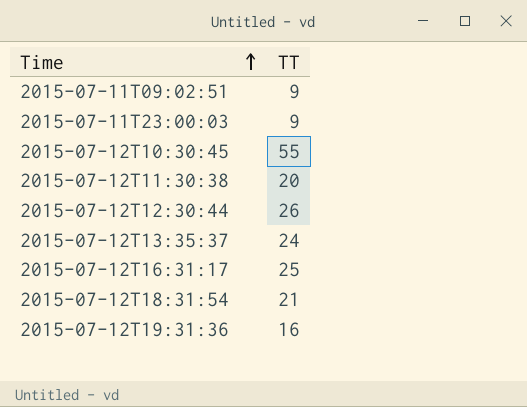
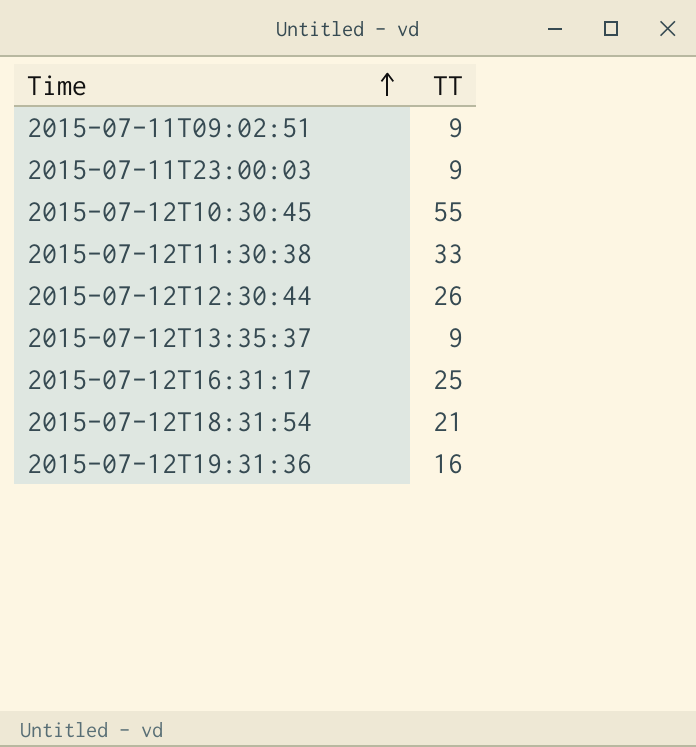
2015-07-12T11:30:38 | TT: 20 -> 33
2015-07-12T13:35:37 | TT: 24 -> 9

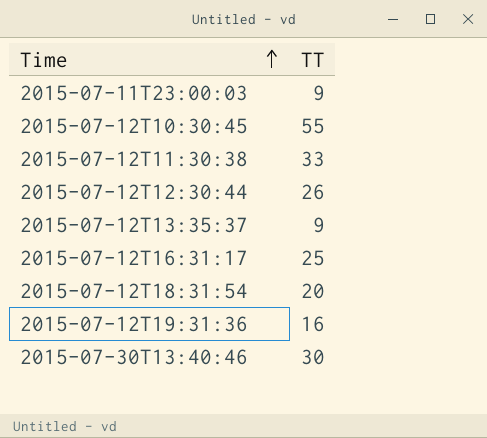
row 2015-07-11T09:02:51: 9 -> none
2015-07-12T18:31:54 | TT: 21 -> 20
row 2015-07-30T13:40:46: none -> 30

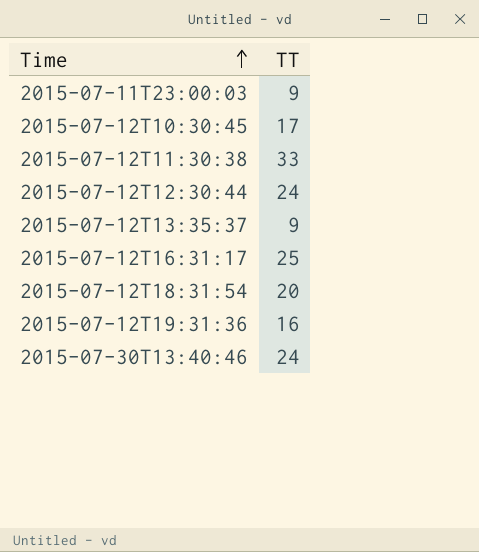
2015-07-12T10:30:45 | TT: 55 -> 17
2015-07-12T12:30:44 | TT: 26 -> 24
2015-07-30T13:40:46 | TT: 30 -> 24

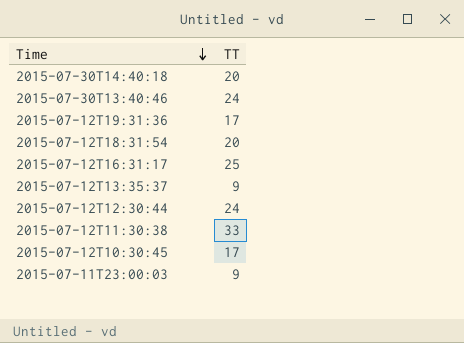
row order: Time ascending -> Time descending
row 2015-07-30T14:40:18: none -> 20
2015-07-12T19:31:36 | TT: 16 -> 17

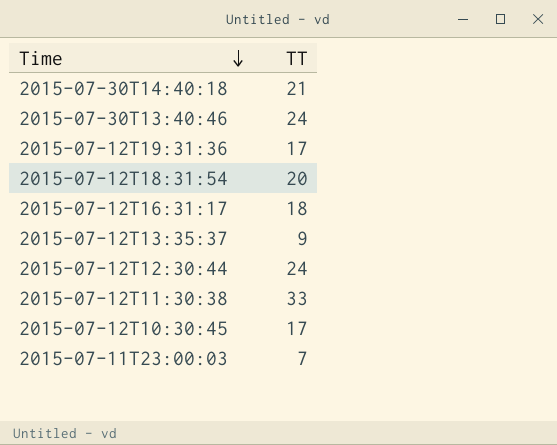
2015-07-30T14:40:18 | TT: 20 -> 21
2015-07-12T16:31:17 | TT: 25 -> 18
2015-07-11T23:00:03 | TT: 9 -> 7

